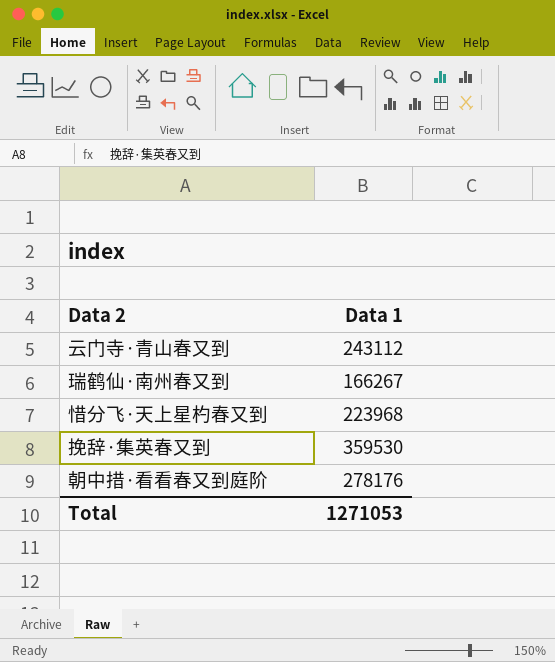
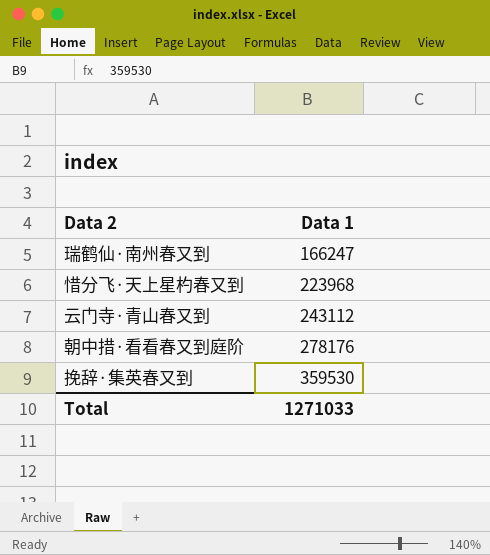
row order: none -> Data 1 ascending
瑞鹤仙·南州春又到 | Data 1: 166267 -> 166247
Total | Data 1: 1271053 -> 1271033

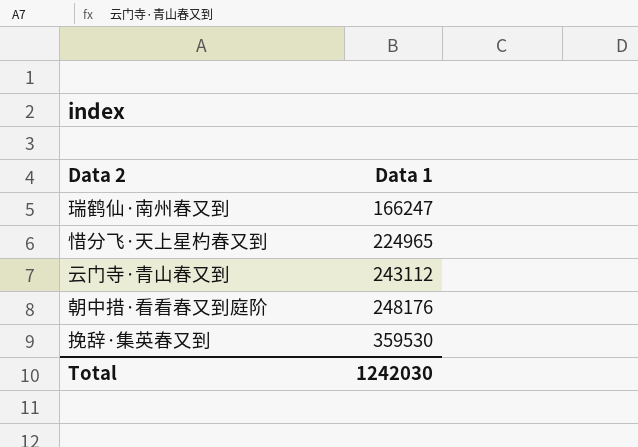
惜分飞·天上星杓春又到 | Data 1: 223968 -> 224965
朝中措·看看春又到庭阶 | Data 1: 278176 -> 248176
Total | Data 1: 1271033 -> 1242030

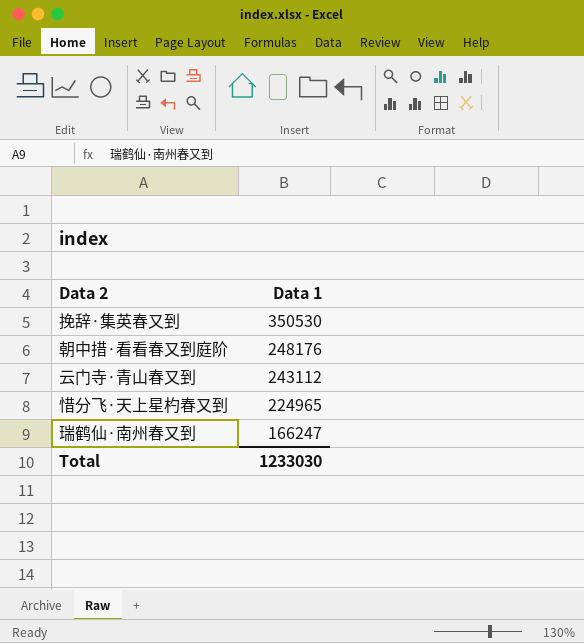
row order: Data 1 ascending -> Data 1 descending
挽辞·集英春又到 | Data 1: 359530 -> 350530
Total | Data 1: 1242030 -> 1233030

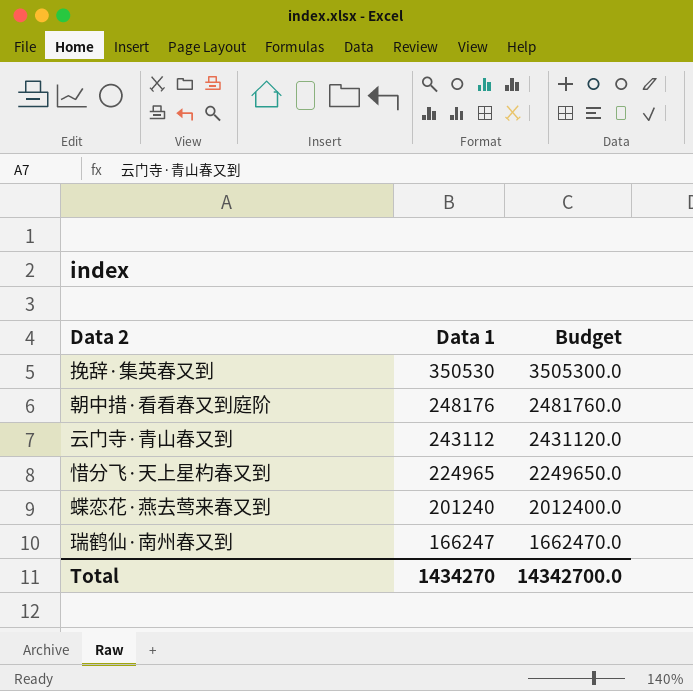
column Budget | formula: none -> [Data 1] * 10
row 蝶恋花·燕去莺来春又到: none -> 201240 | 2012400.0
Total | Data 1: 1233030 -> 1434270

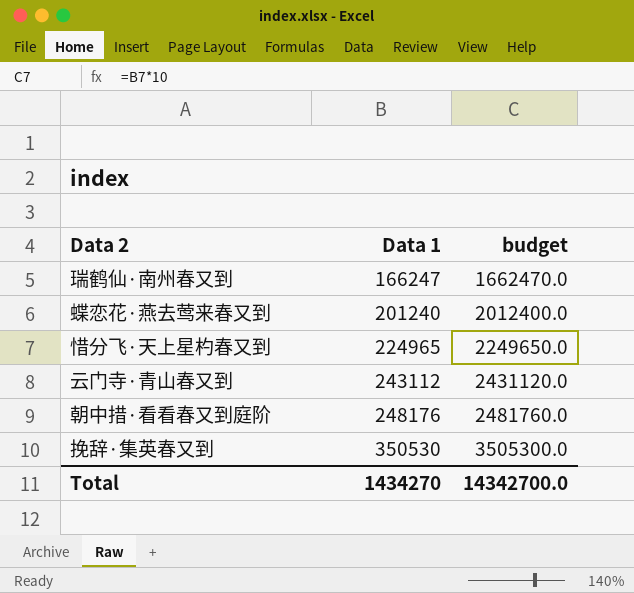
row order: Data 1 descending -> Data 1 ascending
column name: Budget -> budget

